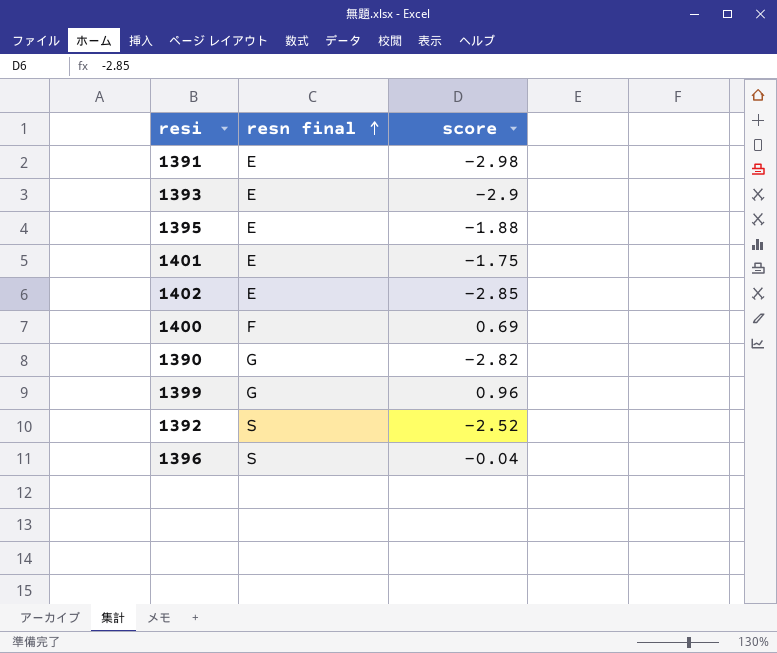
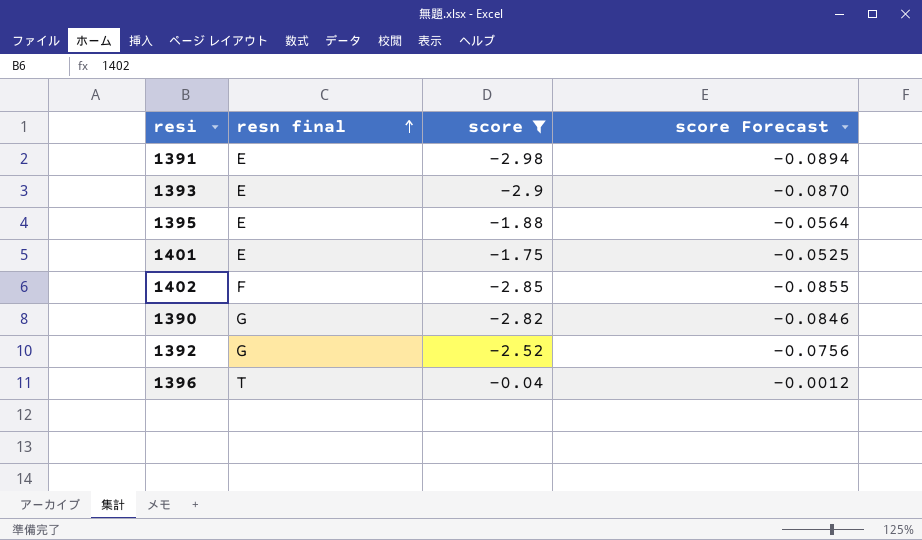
filter: none -> score <= -0.04
column score Forecast | formula: none -> [score] * 0.03
1402 | resn final: E -> F
1392 | resn final: S -> G
1396 | resn final: S -> T

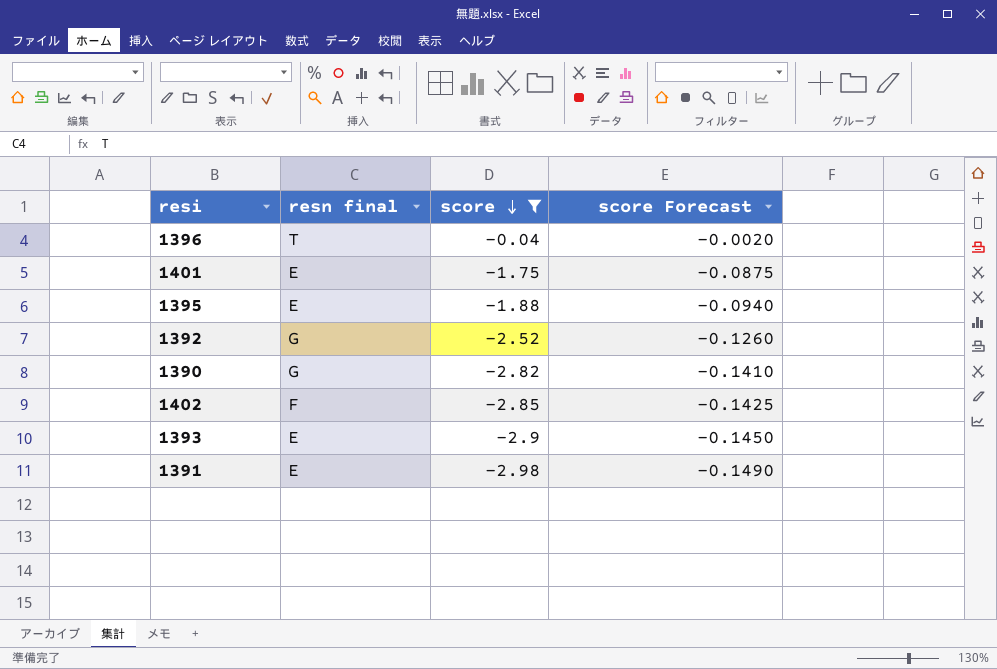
row order: resn final ascending -> score descending
column score Forecast | formula: [score] * 0.03 -> [score] * 0.05

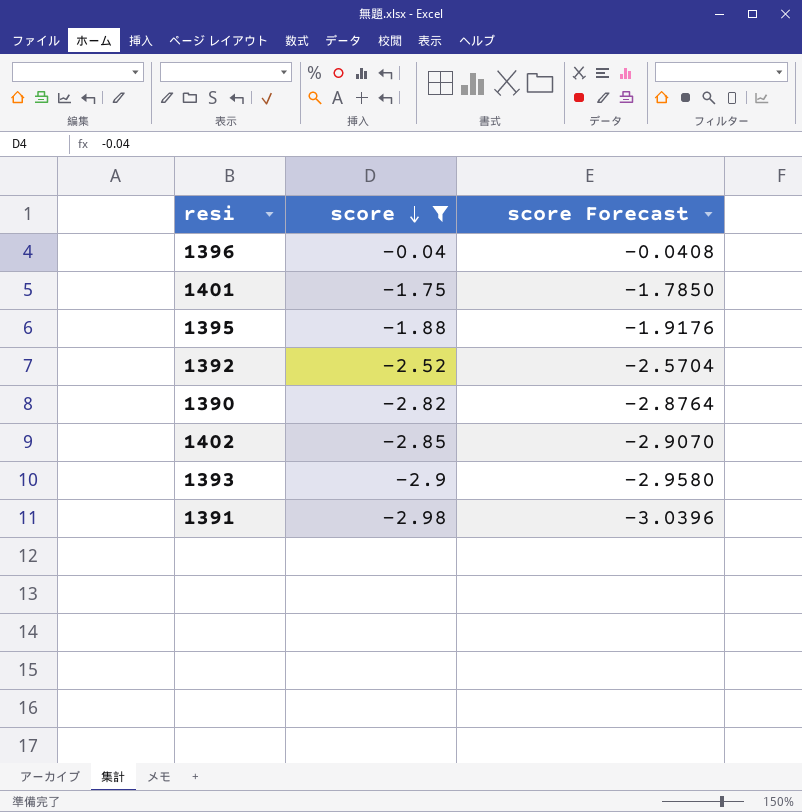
column resn final | position: 2 -> none
column score Forecast | formula: [score] * 0.05 -> [score] * 1.02

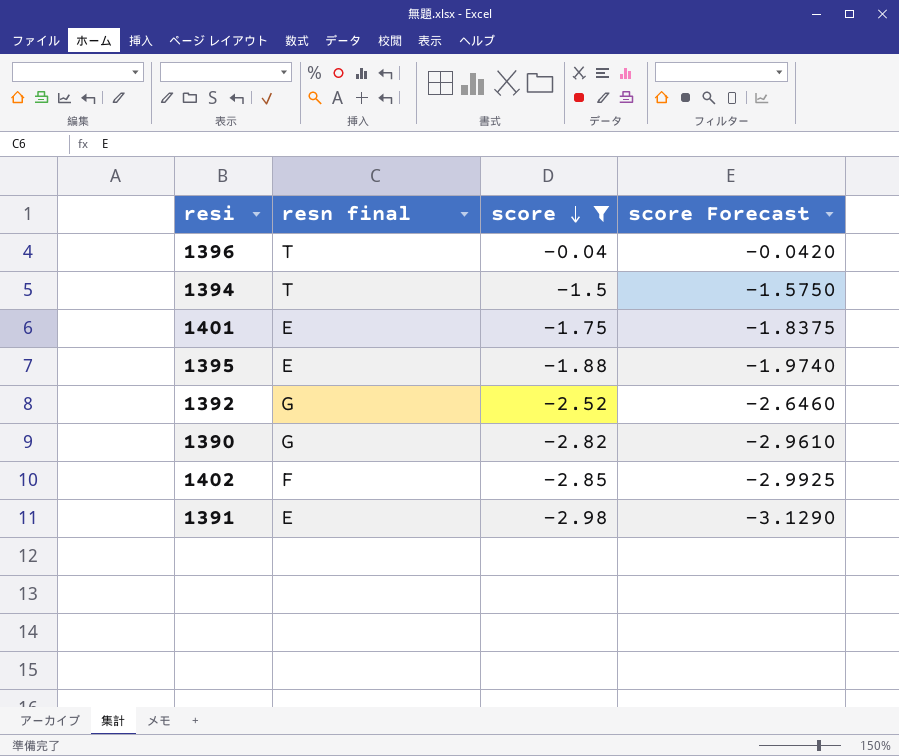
column resn final | position: none -> 2
column score Forecast | formula: [score] * 1.02 -> [score] * 1.05
row 1393: -2.9 | -2.9580 -> none
row 1394: none -> T | -1.5 | -1.5750

